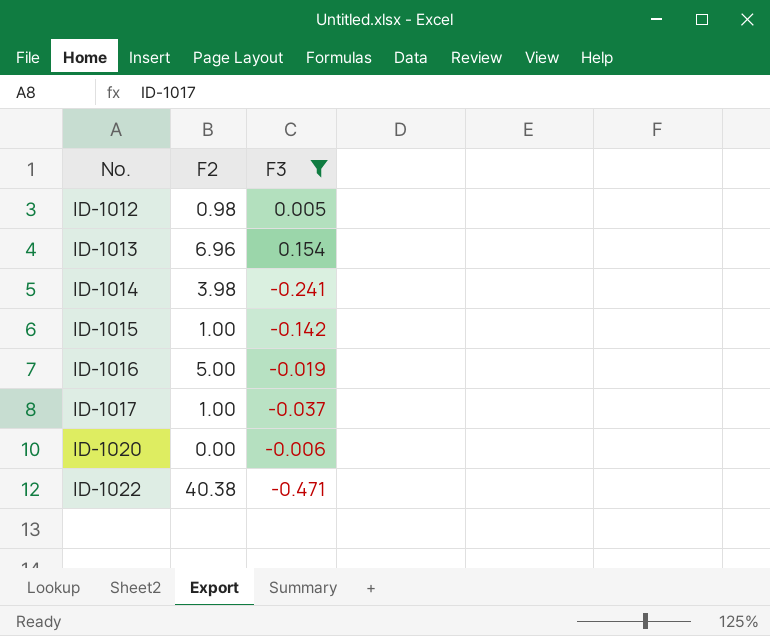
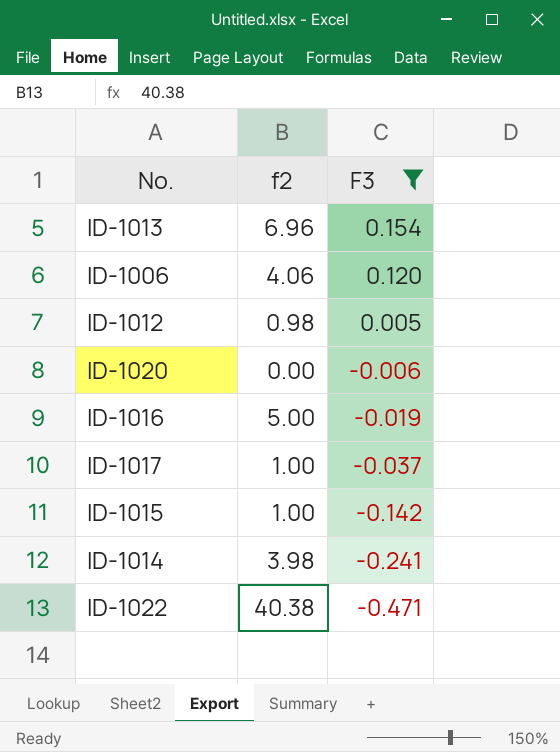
row order: No. ascending -> F3 descending
column name: F2 -> f2
row ID-1006: none -> 4.06 | 0.120

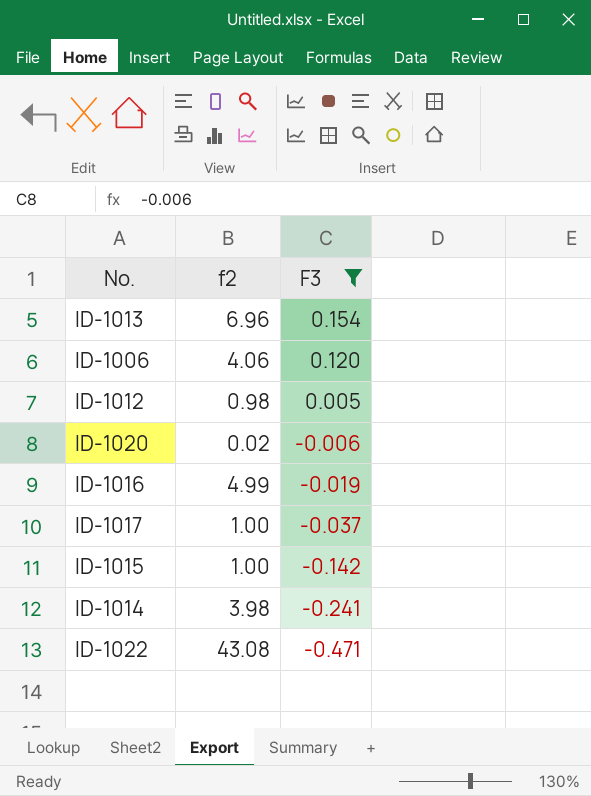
ID-1020 | f2: 0.00 -> 0.02
ID-1016 | f2: 5.00 -> 4.99
ID-1022 | f2: 40.38 -> 43.08

